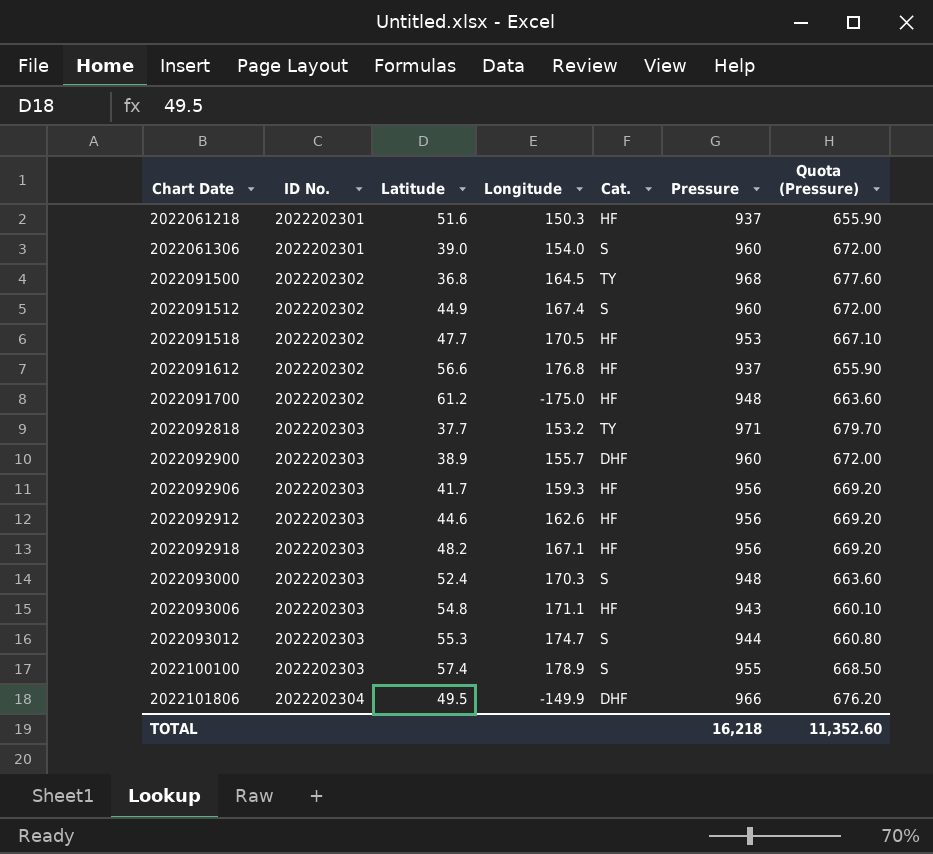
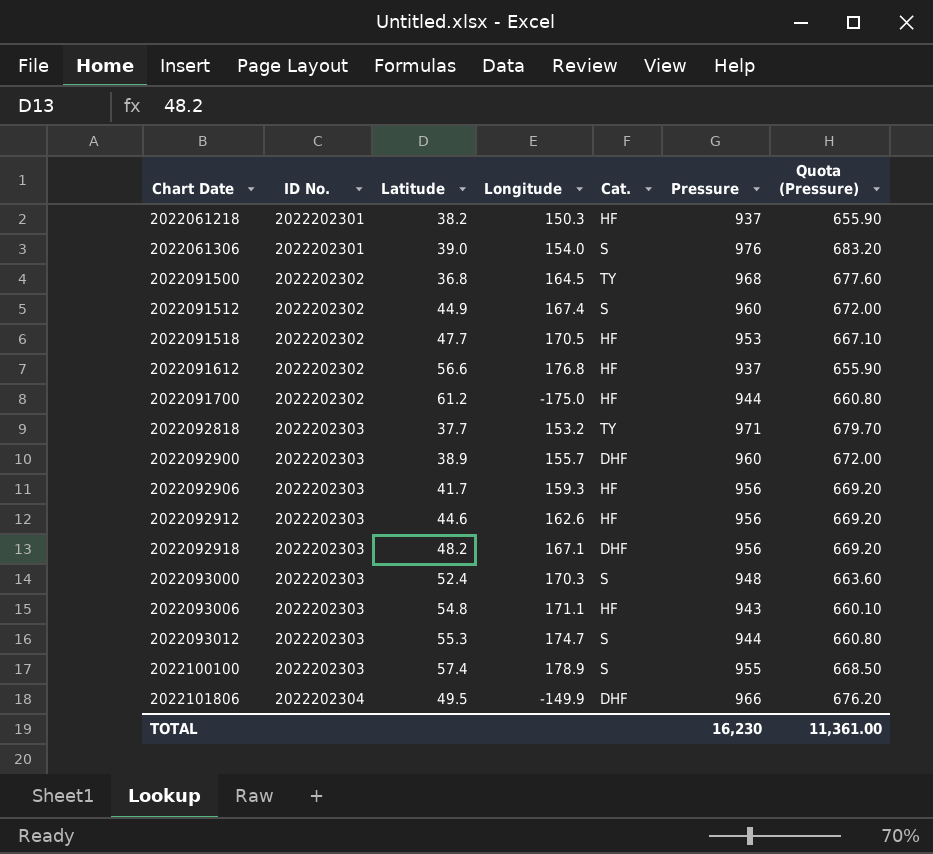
2022061218 | Latitude: 51.6 -> 38.2
2022061306 | Pressure: 960 -> 976
2022061306 | Quota (Pressure): 672.00 -> 683.20
2022091700 | Pressure: 948 -> 944
2022091700 | Quota (Pressure): 663.60 -> 660.80
2022092918 | Cat.: HF -> DHF
TOTAL | Pressure: 16,218 -> 16,230
TOTAL | Quota (Pressure): 11,352.60 -> 11,361.00

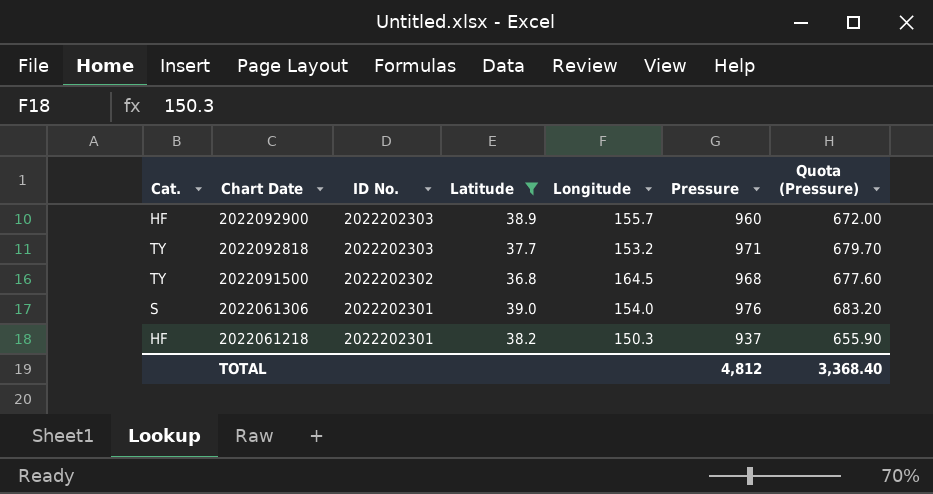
filter: none -> Latitude <= 39.0
row order: Chart Date ascending -> Chart Date descending
column Cat. | position: 5 -> 1
2022092900 | Cat.: DHF -> HF
TOTAL | Pressure: 16,230 -> 4,812
TOTAL | Quota (Pressure): 11,361.00 -> 3,368.40

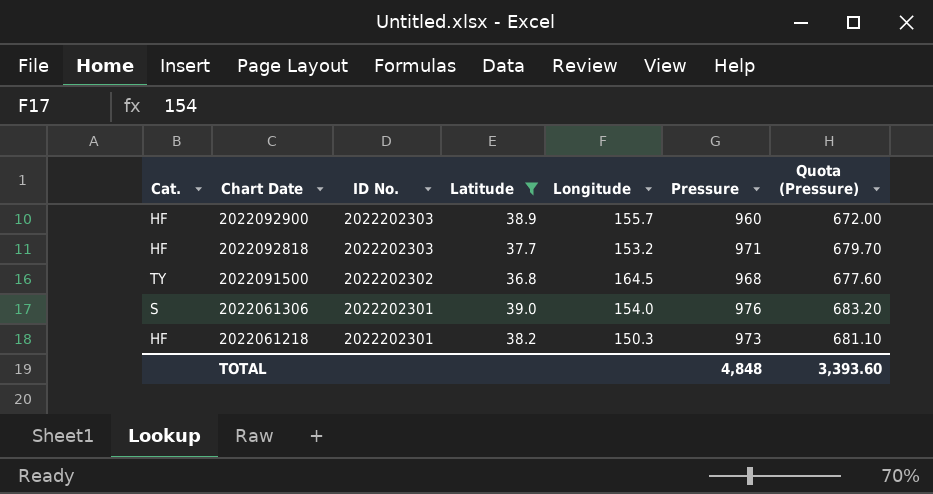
2022092818 | Cat.: TY -> HF
2022061218 | Pressure: 937 -> 973
2022061218 | Quota (Pressure): 655.90 -> 681.10
TOTAL | Pressure: 4,812 -> 4,848
TOTAL | Quota (Pressure): 3,368.40 -> 3,393.60

